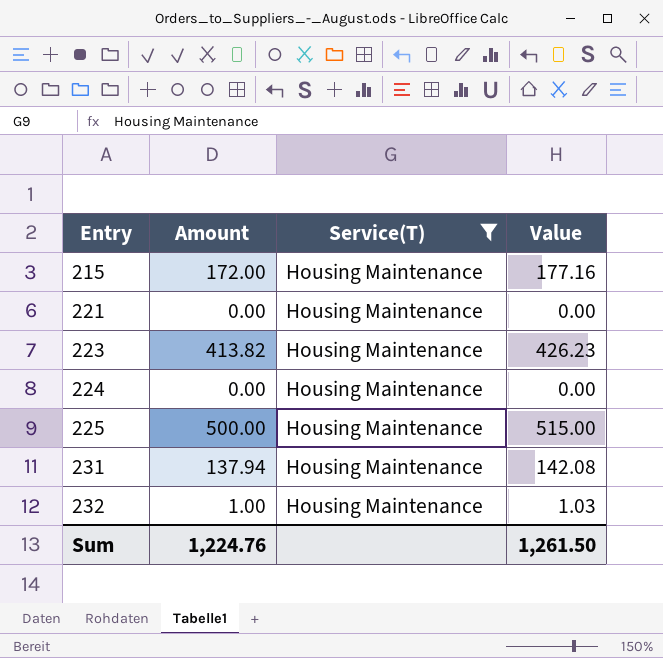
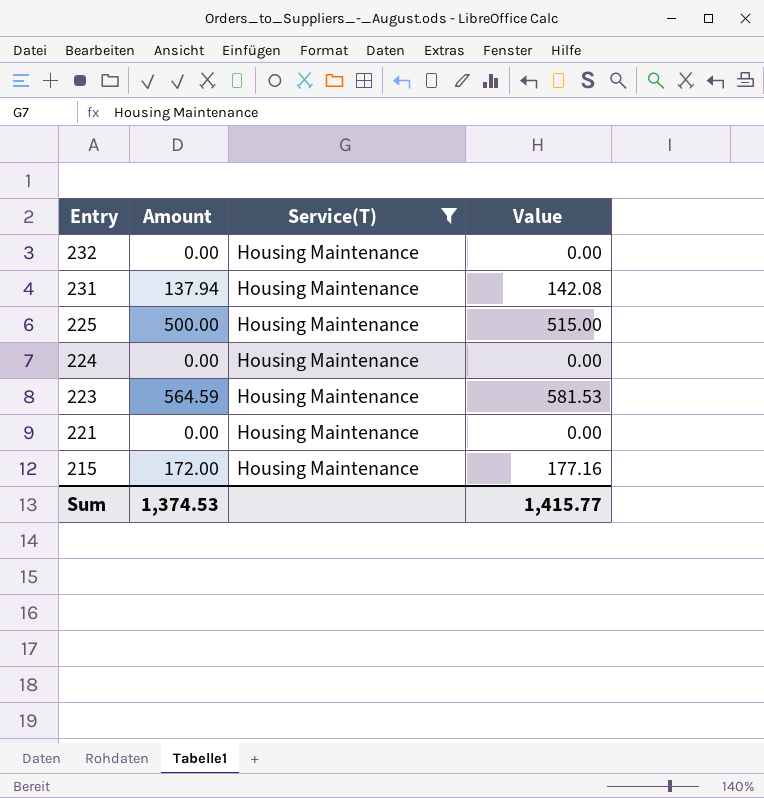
row order: Entry ascending -> Entry descending
232 | Amount: 1.00 -> 0.00
232 | Value: 1.03 -> 0.00
223 | Amount: 413.82 -> 564.59
223 | Value: 426.23 -> 581.53
Sum | Amount: 1,224.76 -> 1,374.53
Sum | Value: 1,261.50 -> 1,415.77

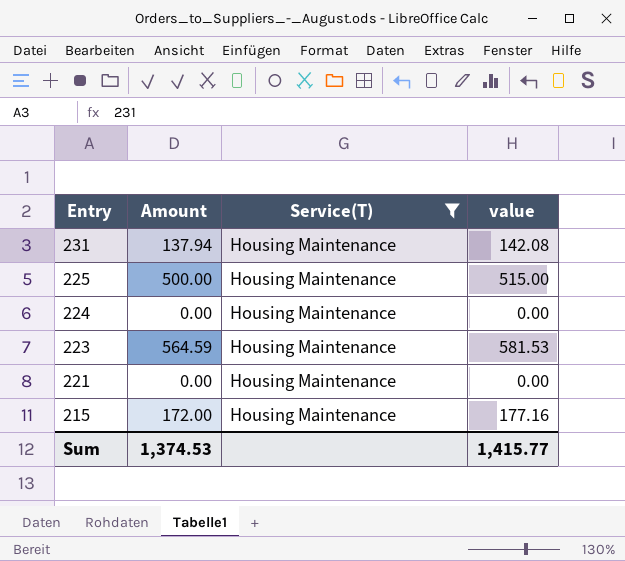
column name: Value -> value
row 232: 0.00 | Housing Maintenance | 0.00 -> none

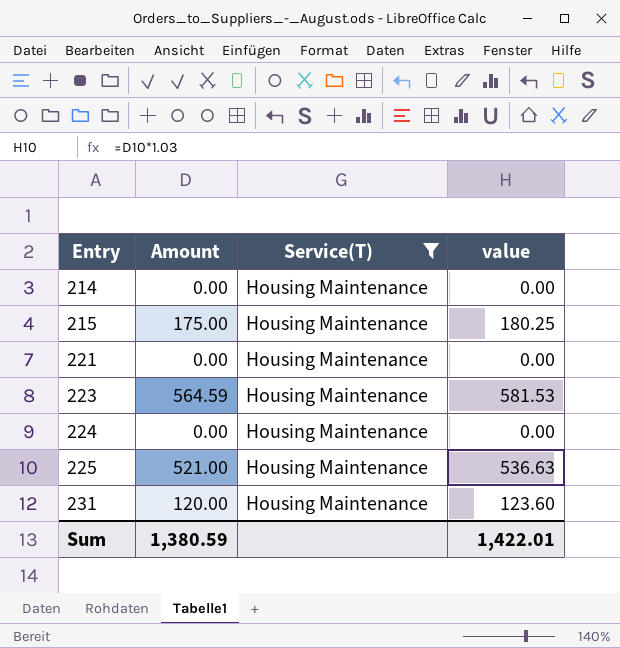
row order: Entry descending -> Entry ascending
row 214: none -> 0.00 | Housing Maintenance | 0.00
215 | Amount: 172.00 -> 175.00
215 | value: 177.16 -> 180.25
225 | Amount: 500.00 -> 521.00
225 | value: 515.00 -> 536.63
231 | Amount: 137.94 -> 120.00
231 | value: 142.08 -> 123.60
Sum | Amount: 1,374.53 -> 1,380.59
Sum | value: 1,415.77 -> 1,422.01

